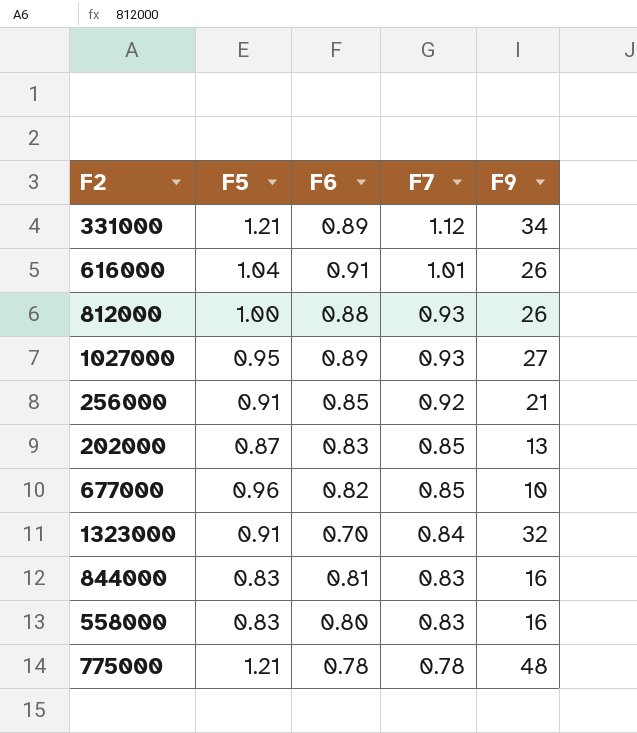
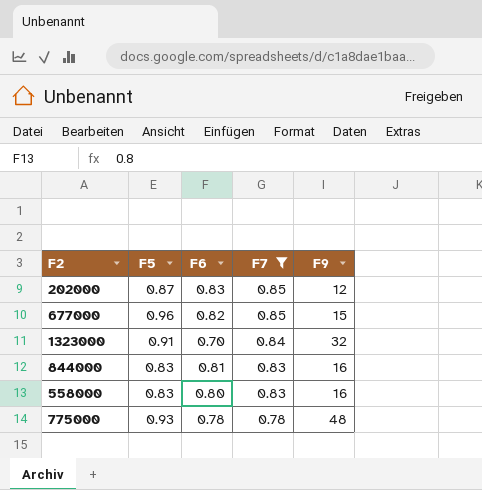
filter: none -> F7 <= 0.85
202000 | F9: 13 -> 12
677000 | F9: 10 -> 15
775000 | F5: 1.21 -> 0.93

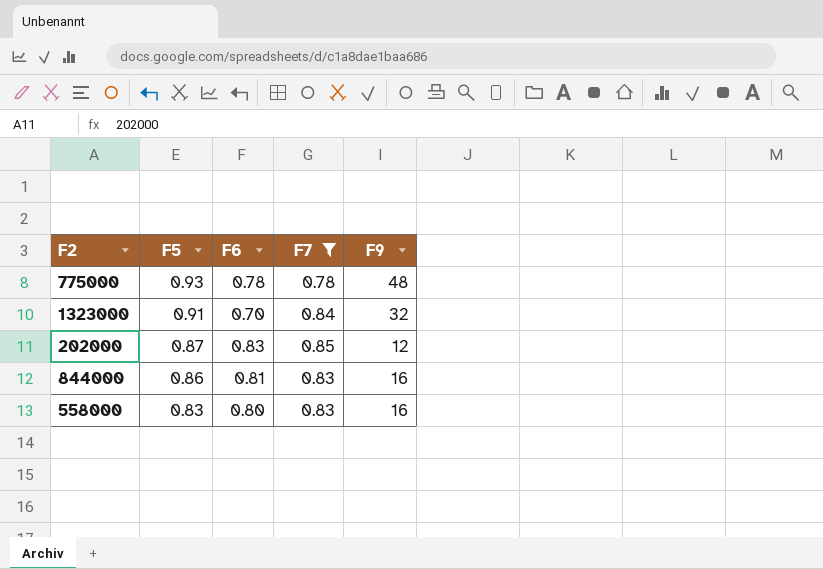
row order: F7 descending -> F5 descending
row 677000: 0.96 | 0.82 | 0.85 | 15 -> none
844000 | F5: 0.83 -> 0.86

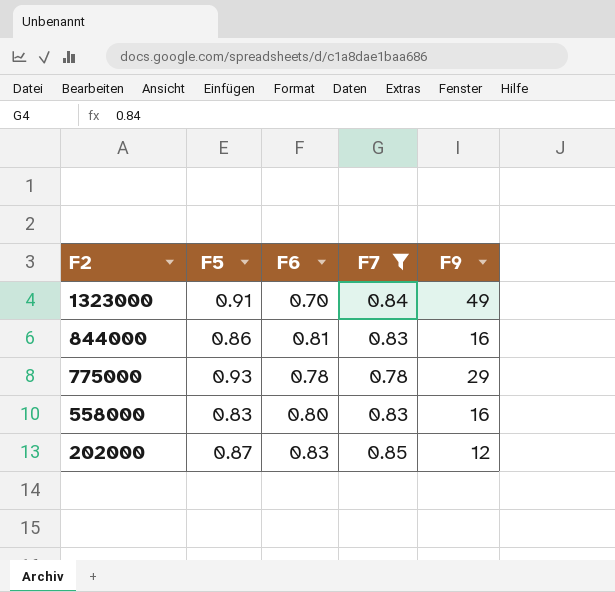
row order: F5 descending -> F2 descending
1323000 | F9: 32 -> 49
775000 | F9: 48 -> 29

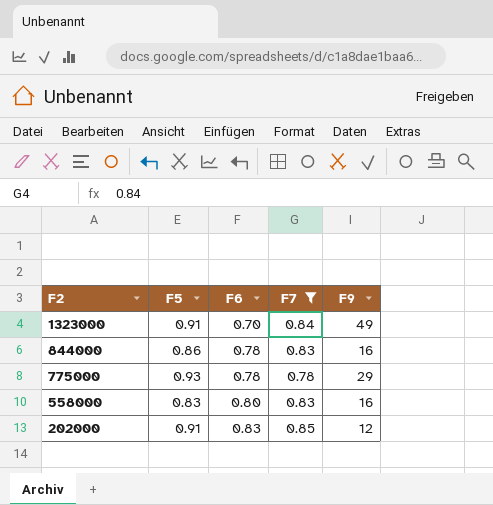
844000 | F6: 0.81 -> 0.78
202000 | F5: 0.87 -> 0.91

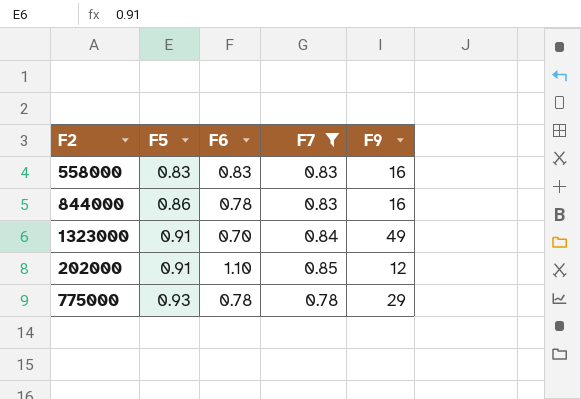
row order: F2 descending -> F5 ascending
558000 | F6: 0.80 -> 0.83
202000 | F6: 0.83 -> 1.10

